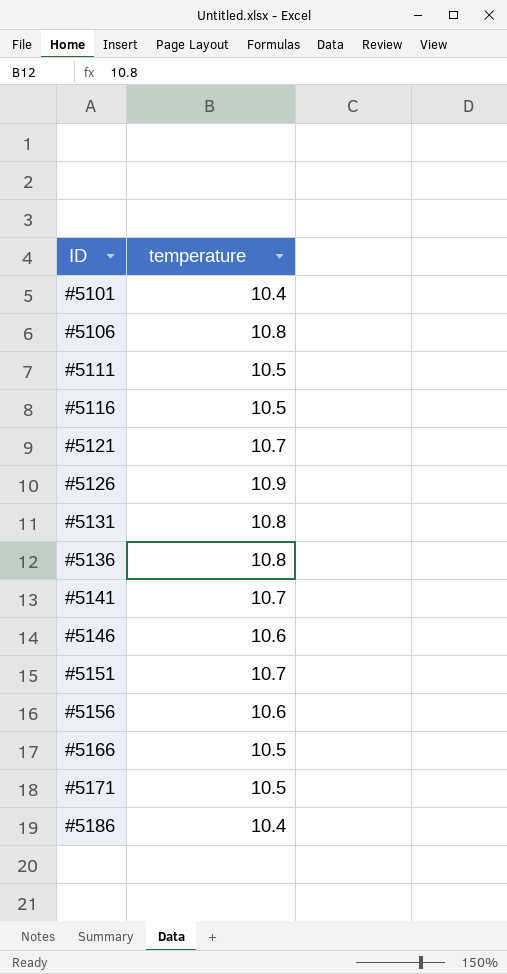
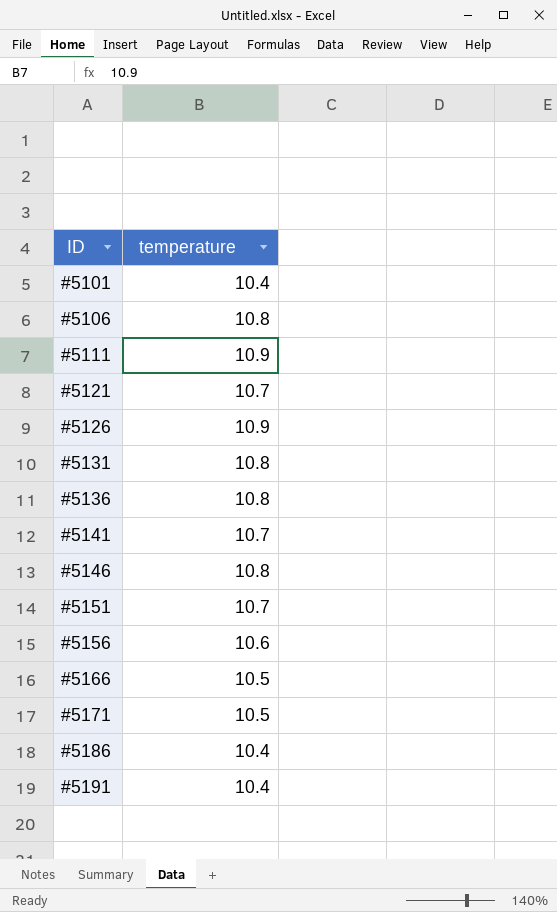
row #5116: 10.5 -> none
#5111 | temperature: 10.5 -> 10.9
#5146 | temperature: 10.6 -> 10.8
row #5191: none -> 10.4

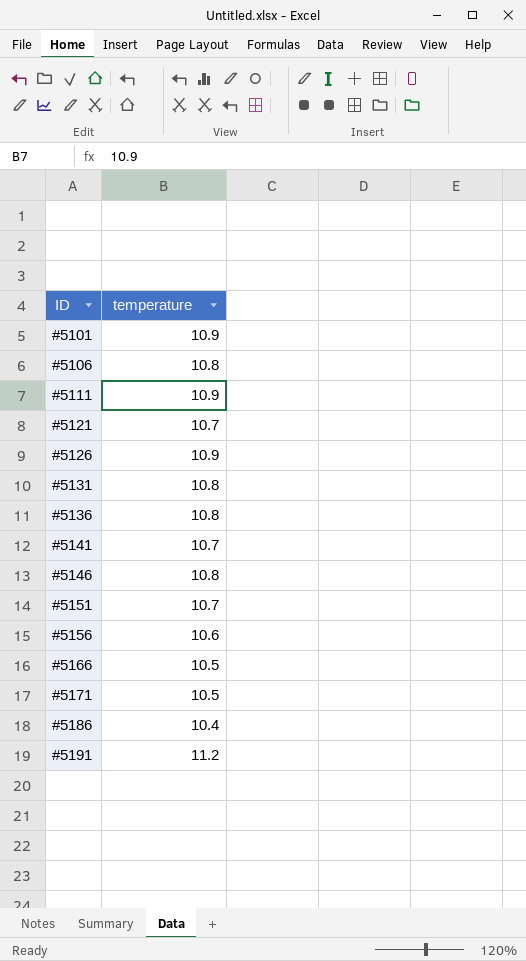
#5101 | temperature: 10.4 -> 10.9
#5191 | temperature: 10.4 -> 11.2

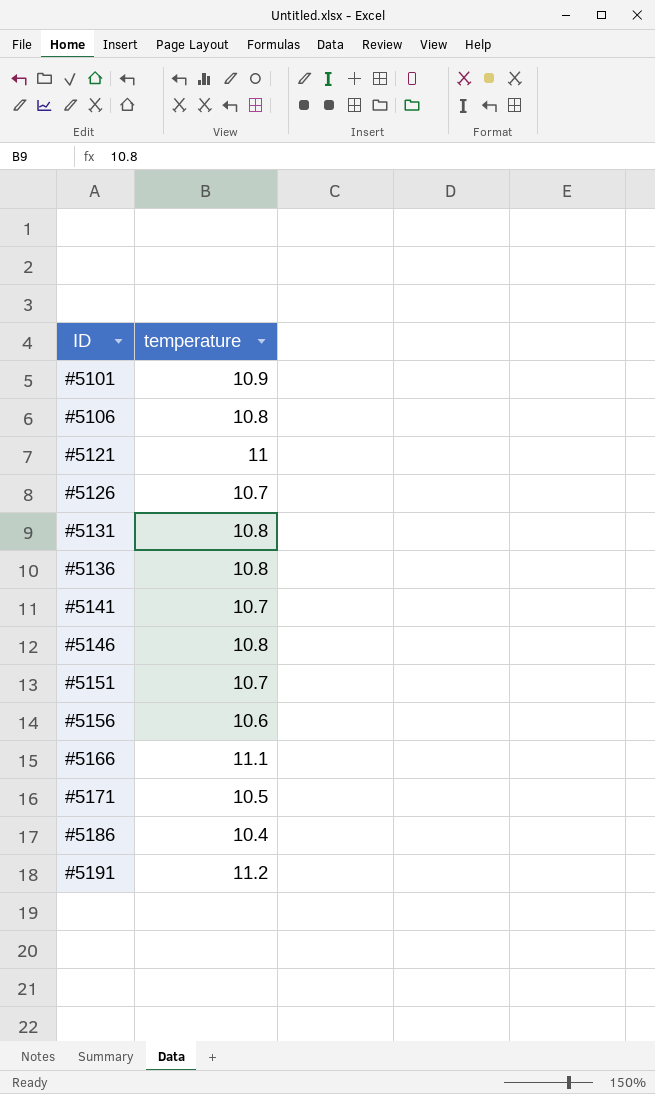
row #5111: 10.9 -> none
#5121 | temperature: 10.7 -> 11
#5126 | temperature: 10.9 -> 10.7
#5166 | temperature: 10.5 -> 11.1

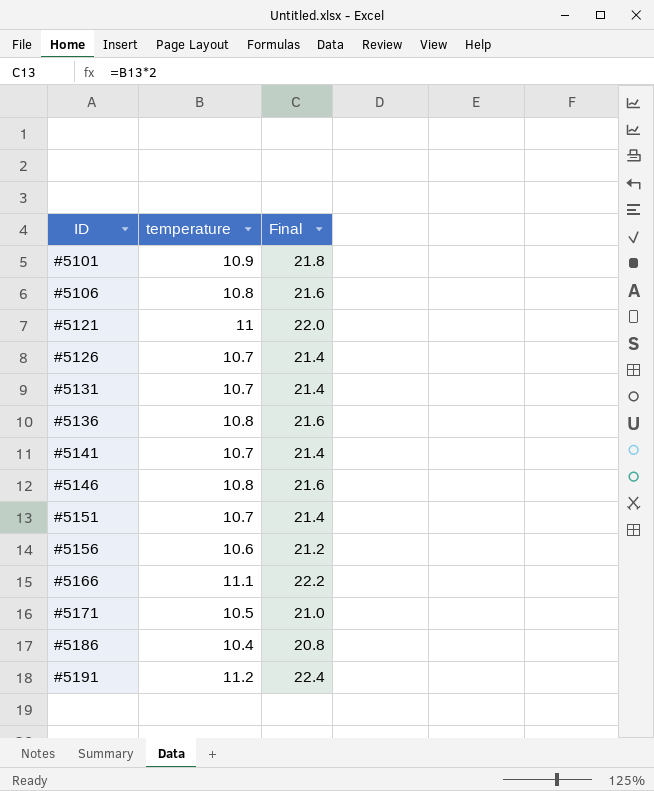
column Final | formula: none -> [temperature] * 2
#5131 | temperature: 10.8 -> 10.7

